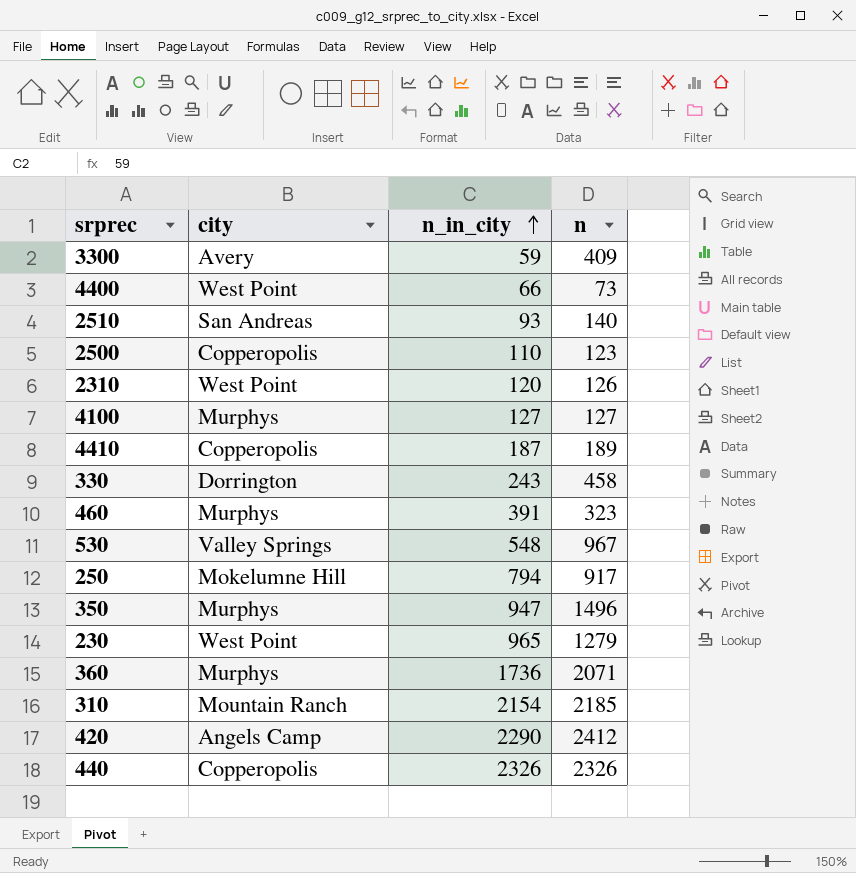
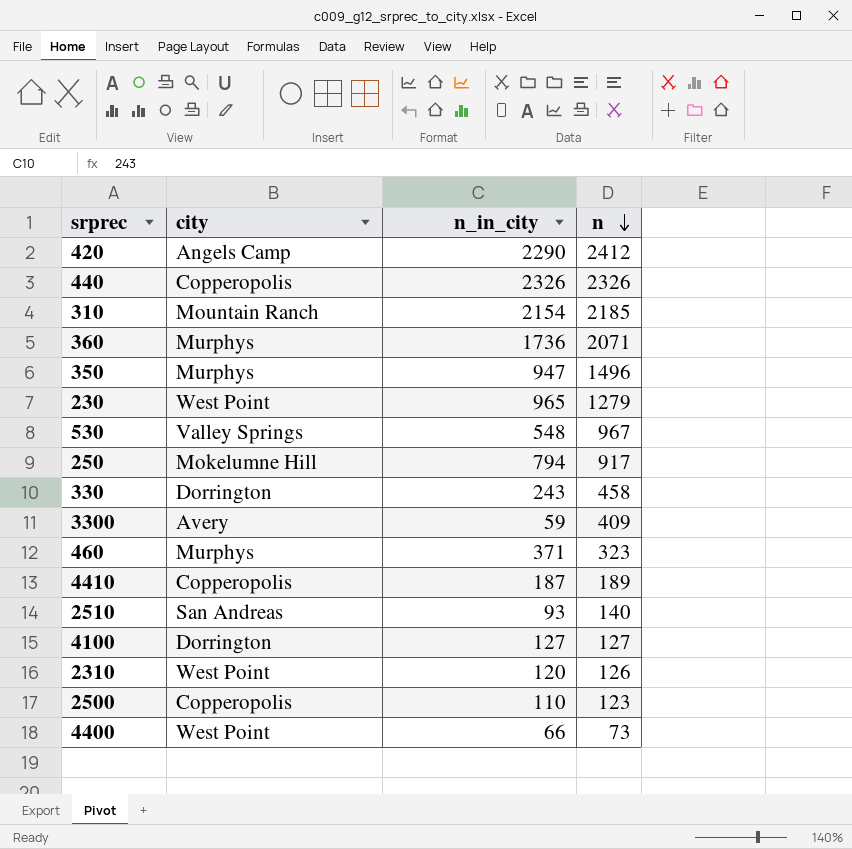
row order: n_in_city ascending -> n descending
460 | n_in_city: 391 -> 371
4100 | city: Murphys -> Dorrington

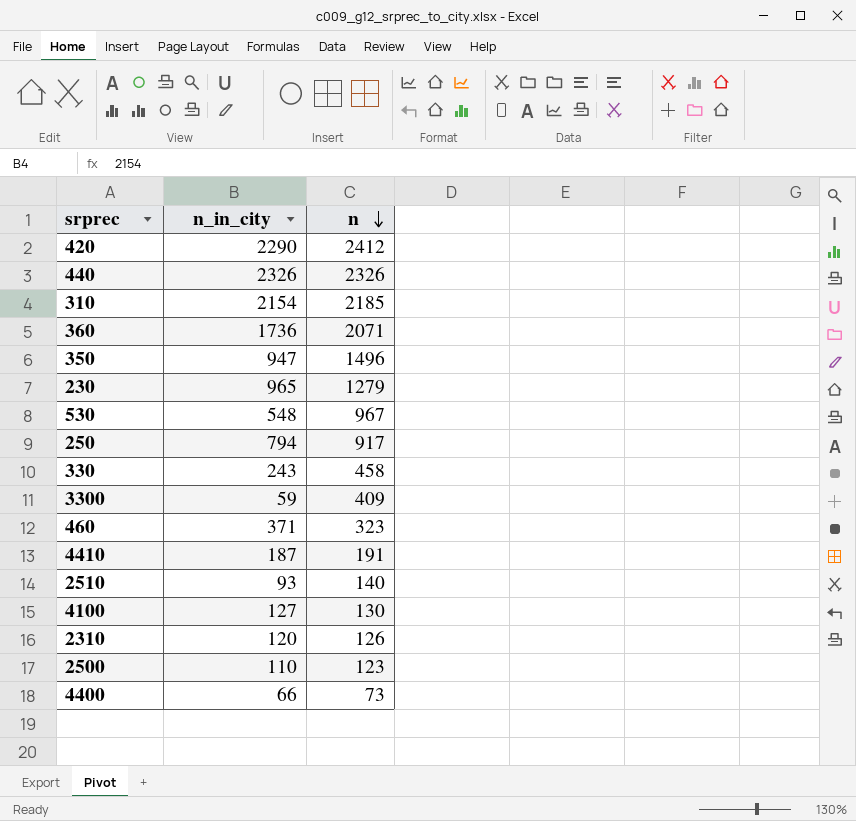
column city | position: 2 -> none
4410 | n: 189 -> 191
4100 | n: 127 -> 130

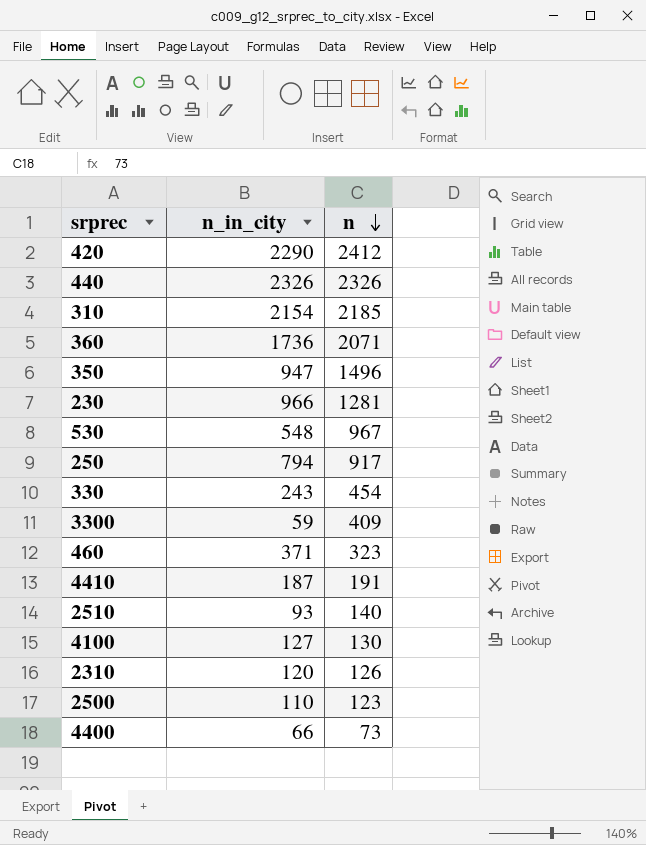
230 | n_in_city: 965 -> 966
230 | n: 1279 -> 1281
330 | n: 458 -> 454

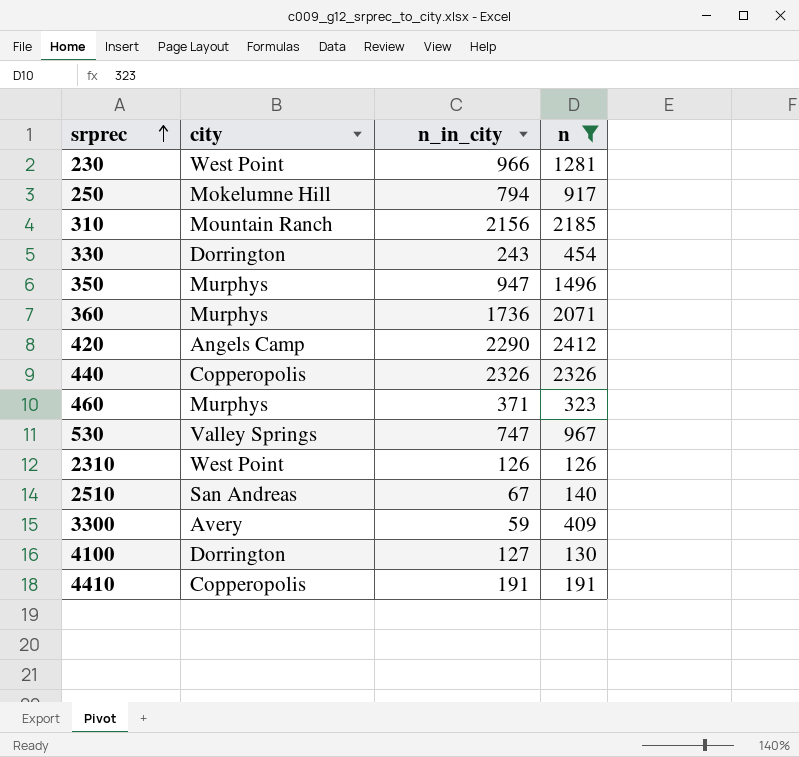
filter: none -> n >= 126
row order: n descending -> srprec ascending
column city | position: none -> 2
310 | n_in_city: 2154 -> 2156
530 | n_in_city: 548 -> 747
2310 | n_in_city: 120 -> 126
2510 | n_in_city: 93 -> 67
4410 | n_in_city: 187 -> 191

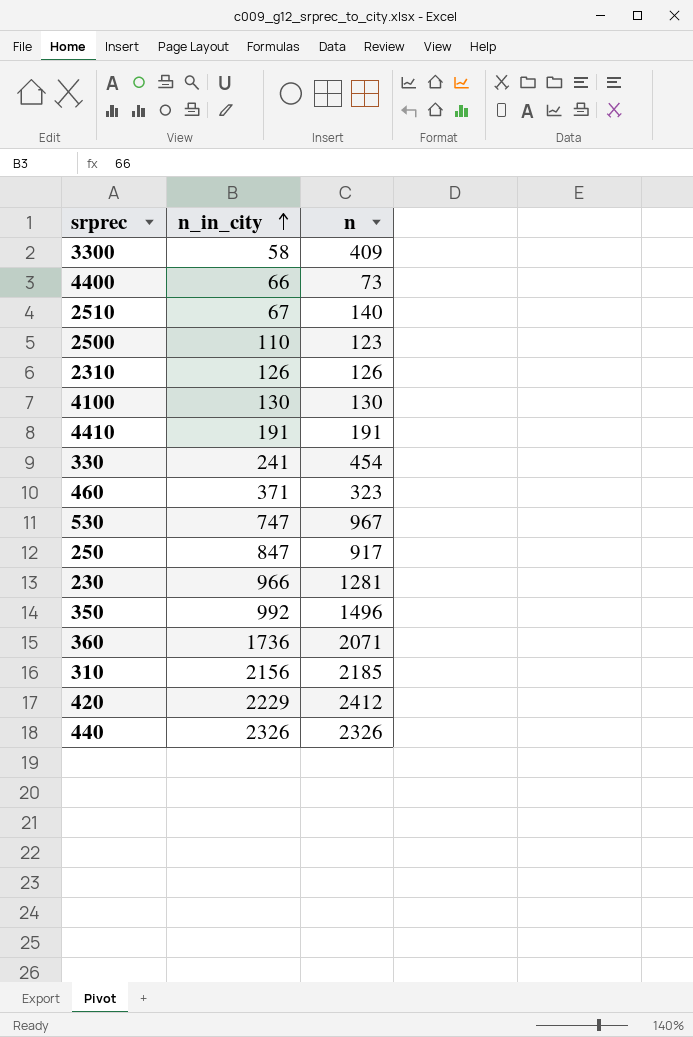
filter: n >= 126 -> none
row order: srprec ascending -> n_in_city ascending
column city | position: 2 -> none
3300 | n_in_city: 59 -> 58
4100 | n_in_city: 127 -> 130
330 | n_in_city: 243 -> 241
250 | n_in_city: 794 -> 847
350 | n_in_city: 947 -> 992
420 | n_in_city: 2290 -> 2229

